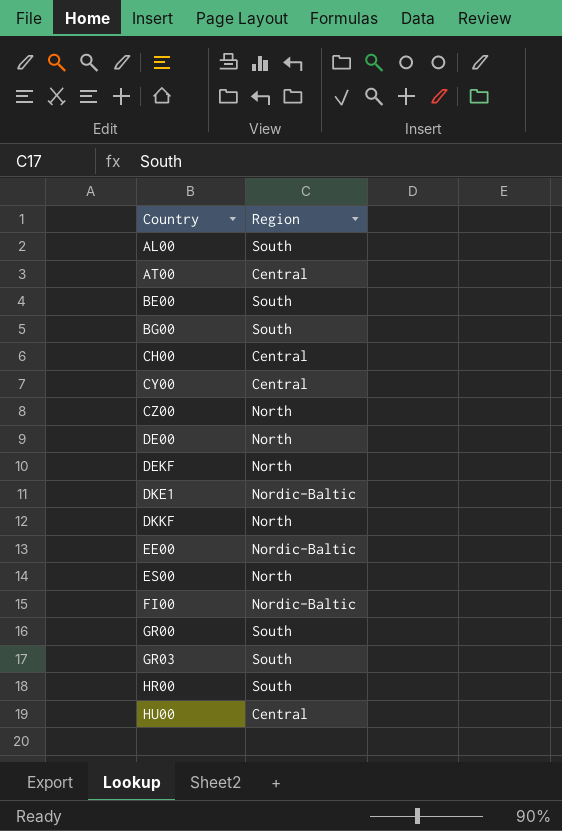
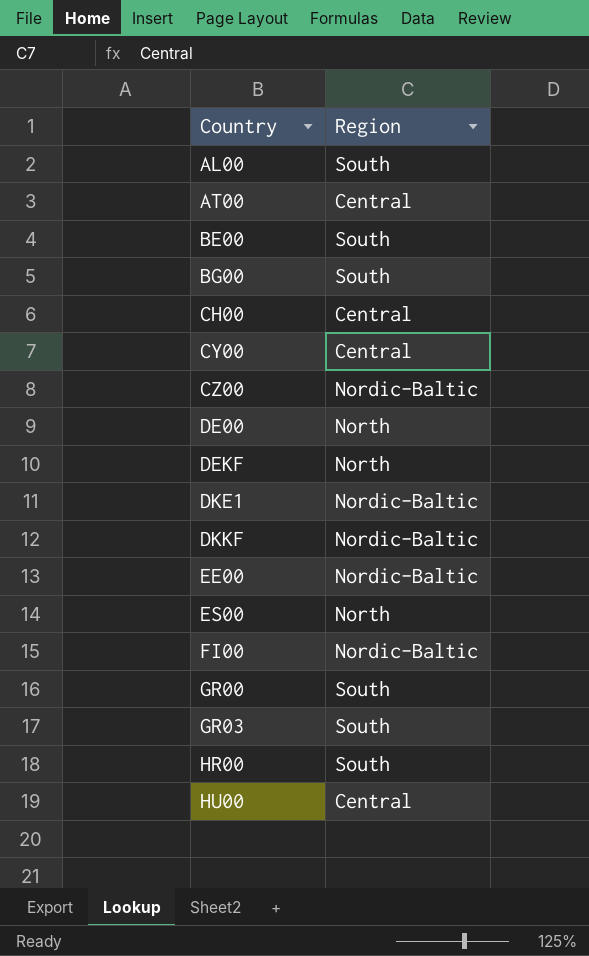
CZ00 | Region: North -> Nordic-Baltic
DKKF | Region: North -> Nordic-Baltic

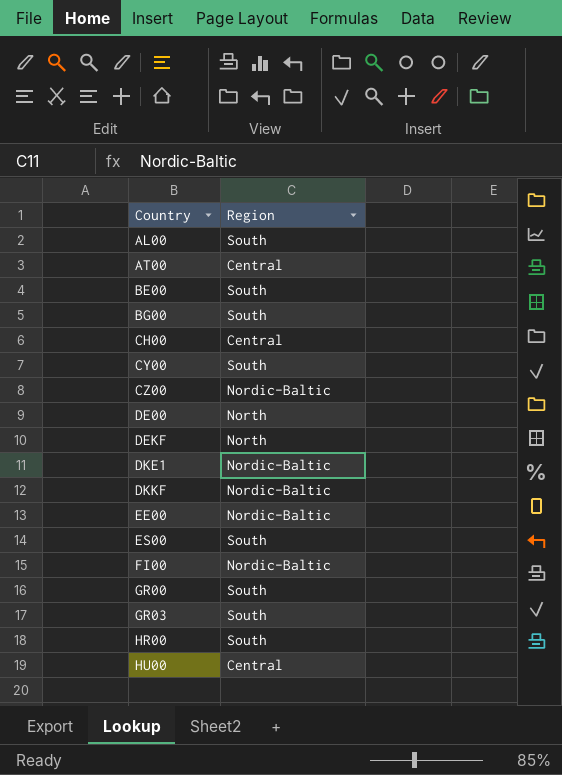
CY00 | Region: Central -> South
ES00 | Region: North -> South

